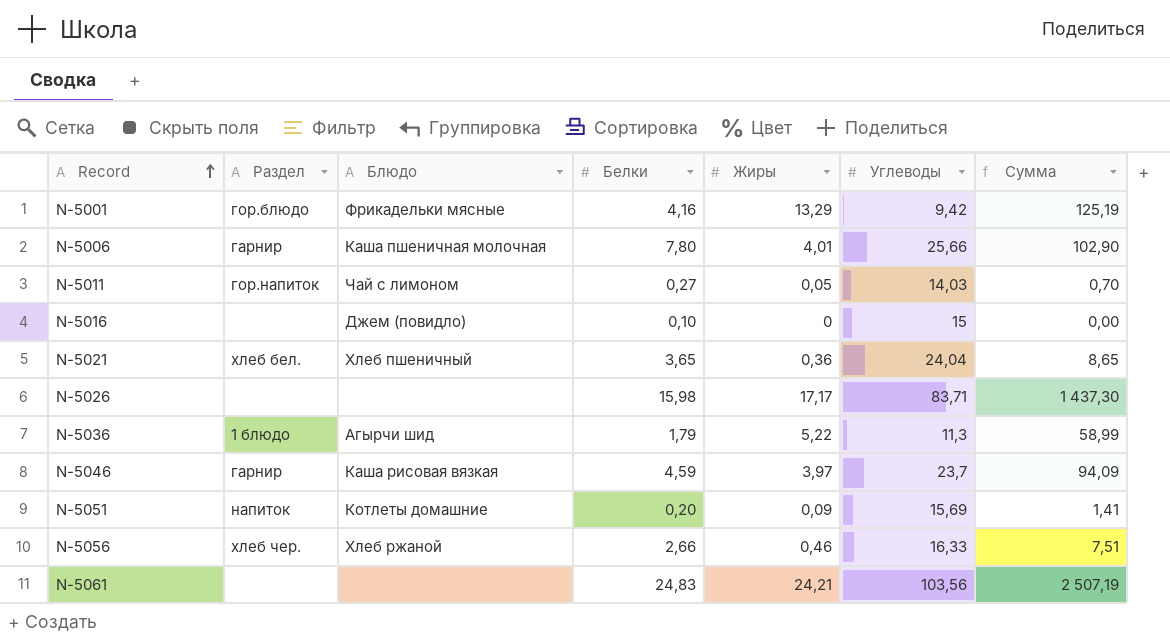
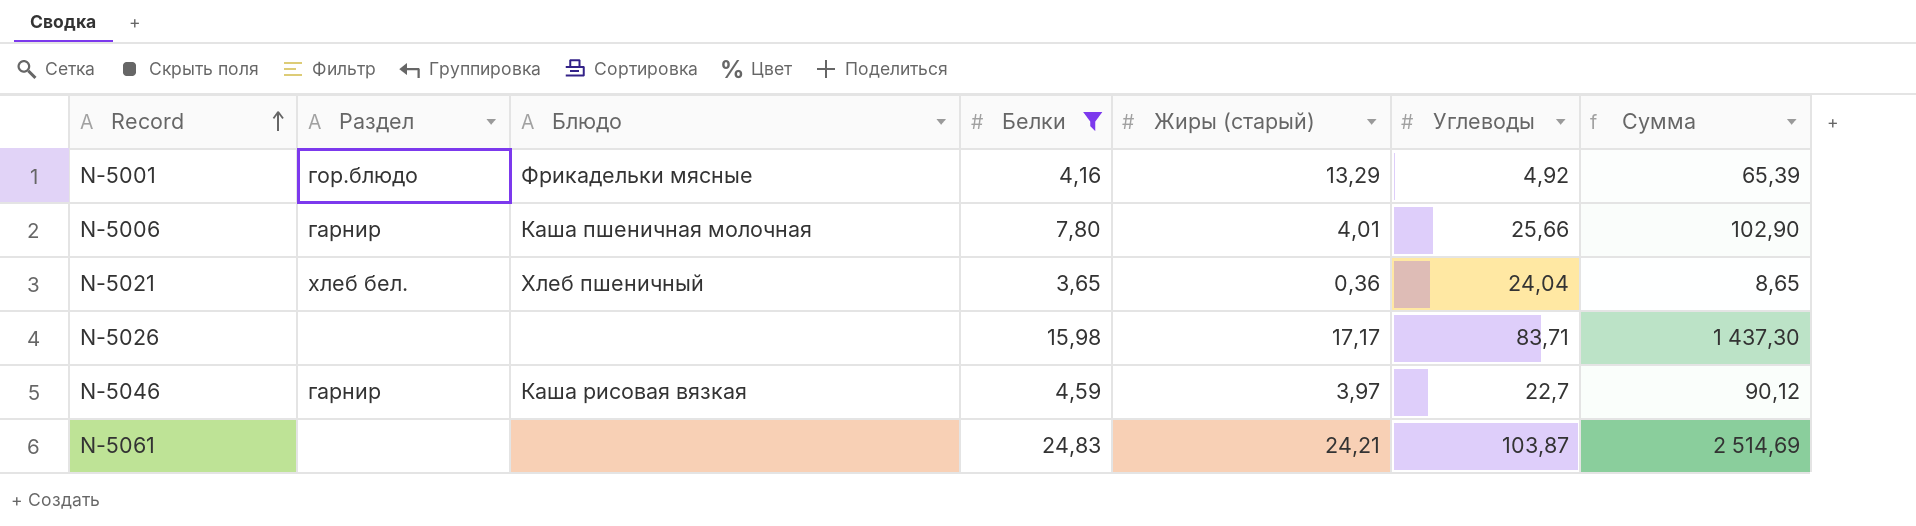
filter: none -> Белки >= 3,65
column name: Жиры -> Жиры (старый)
N-5001 | Углеводы: 9,42 -> 4,92
N-5001 | Сумма: 125,19 -> 65,39
N-5046 | Углеводы: 23,7 -> 22,7
N-5046 | Сумма: 94,09 -> 90,12
N-5061 | Углеводы: 103,56 -> 103,87
N-5061 | Сумма: 2 507,19 -> 2 514,69

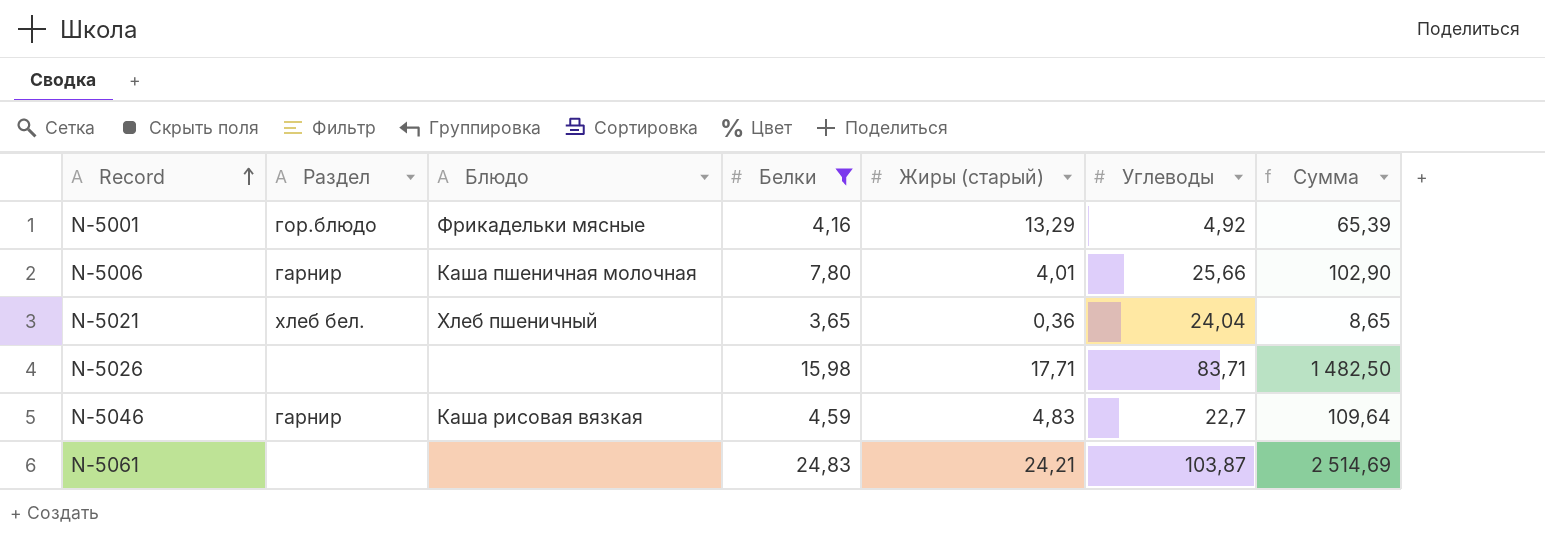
N-5026 | Жиры (старый): 17,17 -> 17,71
N-5026 | Сумма: 1 437,30 -> 1 482,50
N-5046 | Жиры (старый): 3,97 -> 4,83
N-5046 | Сумма: 90,12 -> 109,64

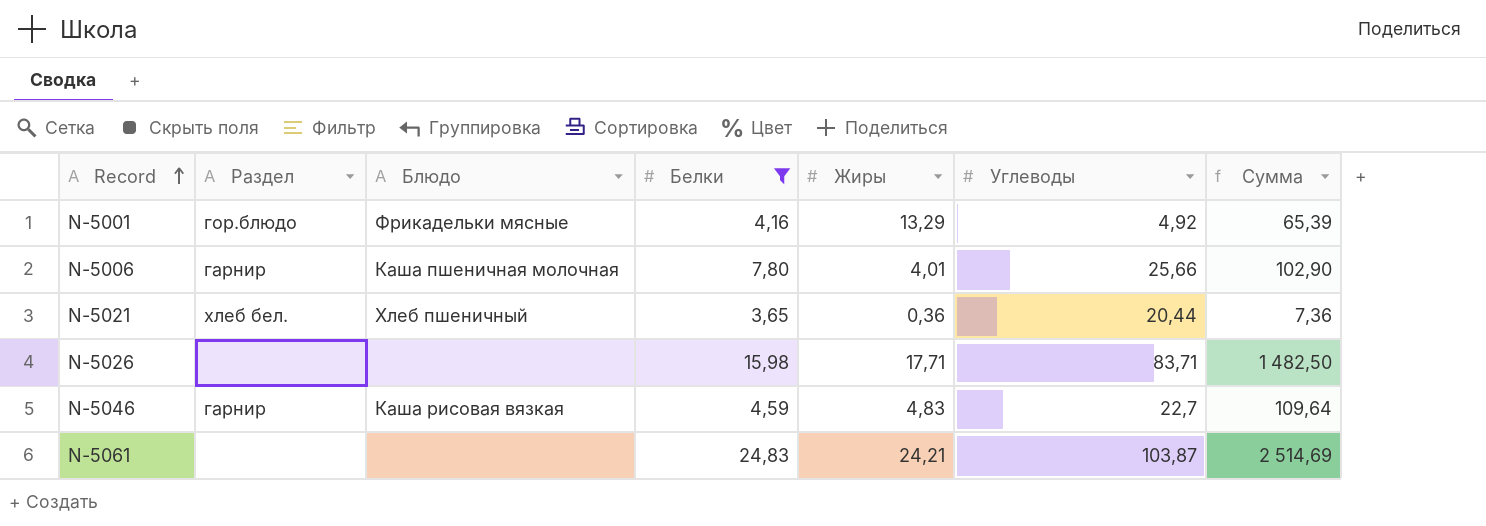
column name: Жиры (старый) -> Жиры
N-5021 | Углеводы: 24,04 -> 20,44
N-5021 | Сумма: 8,65 -> 7,36

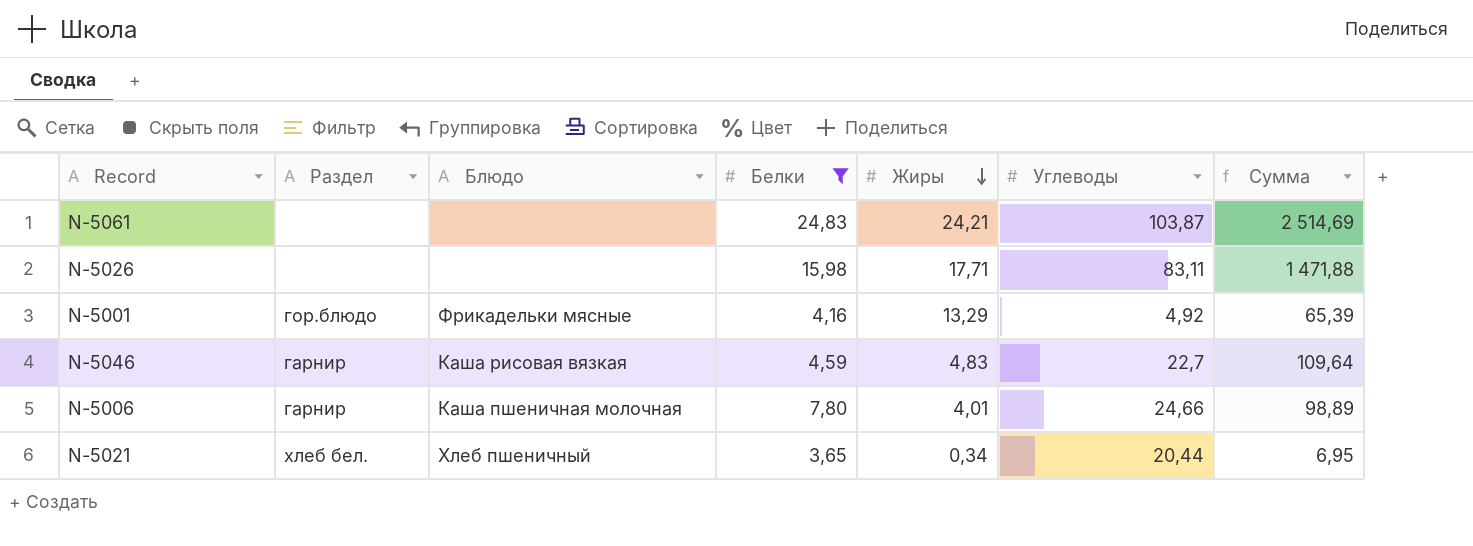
row order: Record ascending -> Жиры descending
N-5026 | Углеводы: 83,71 -> 83,11
N-5026 | Сумма: 1 482,50 -> 1 471,88
N-5006 | Углеводы: 25,66 -> 24,66
N-5006 | Сумма: 102,90 -> 98,89
N-5021 | Жиры: 0,36 -> 0,34
N-5021 | Сумма: 7,36 -> 6,95

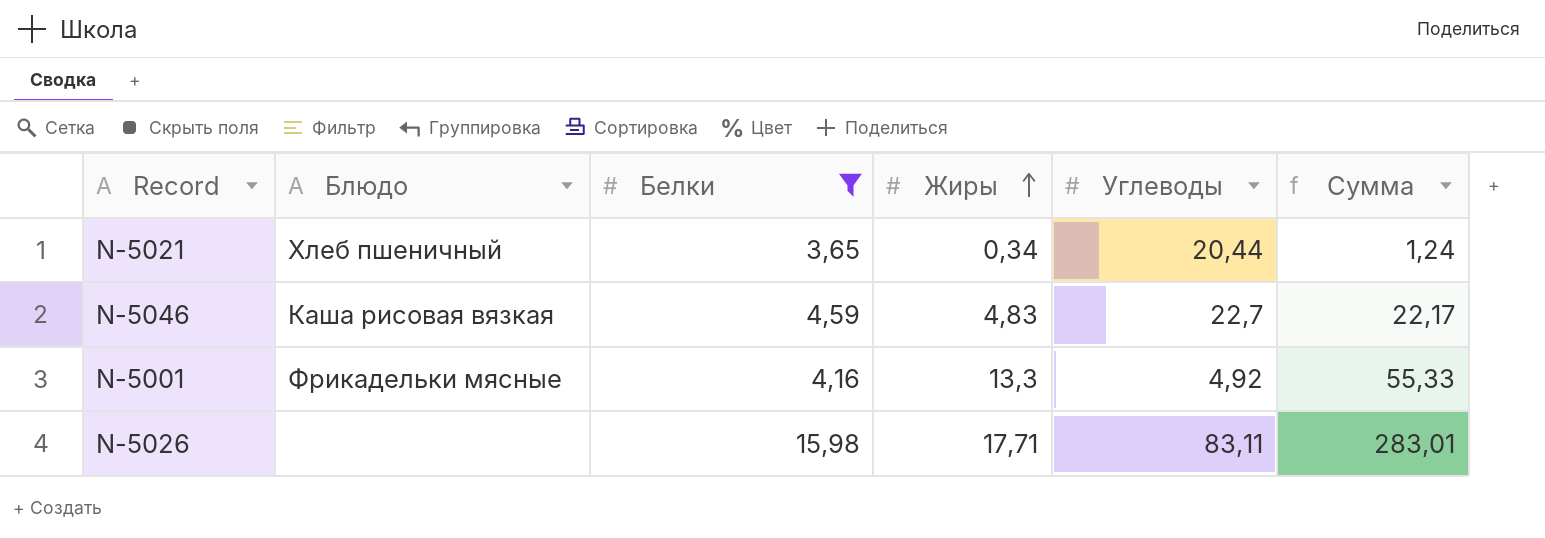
row order: Жиры descending -> Жиры ascending
column Раздел | position: 2 -> none
column Сумма | formula: [Жиры] * [Углеводы] -> [Белки] * [Жиры]
row N-5061: none | none | 24,83 | 24,21 | 103,87 | 2 514,69 -> none
row N-5006: гарнир | Каша пшеничная молочная | 7,80 | 4,01 | 24,66 | 98,89 -> none
N-5001 | Жиры: 13,29 -> 13,3

